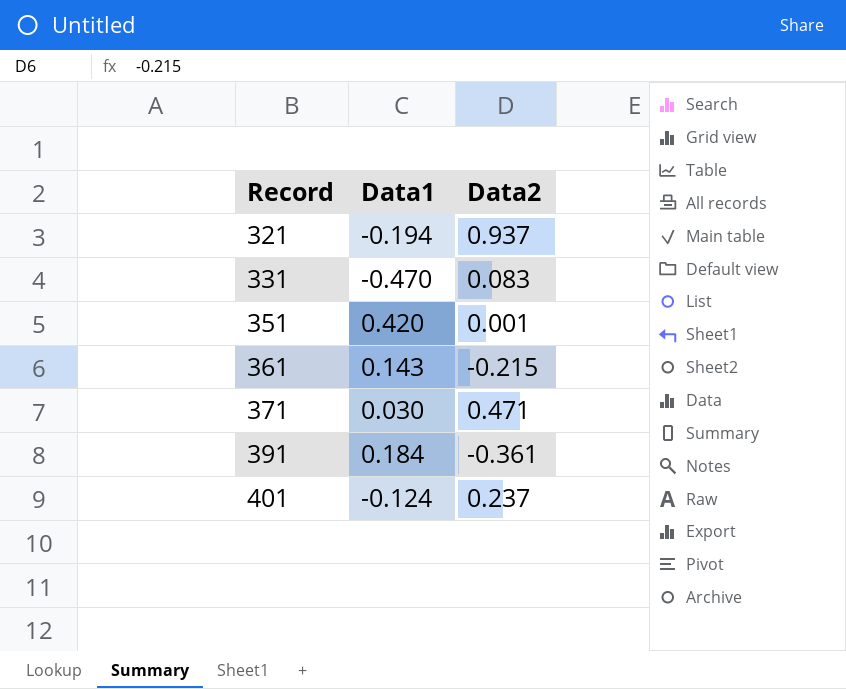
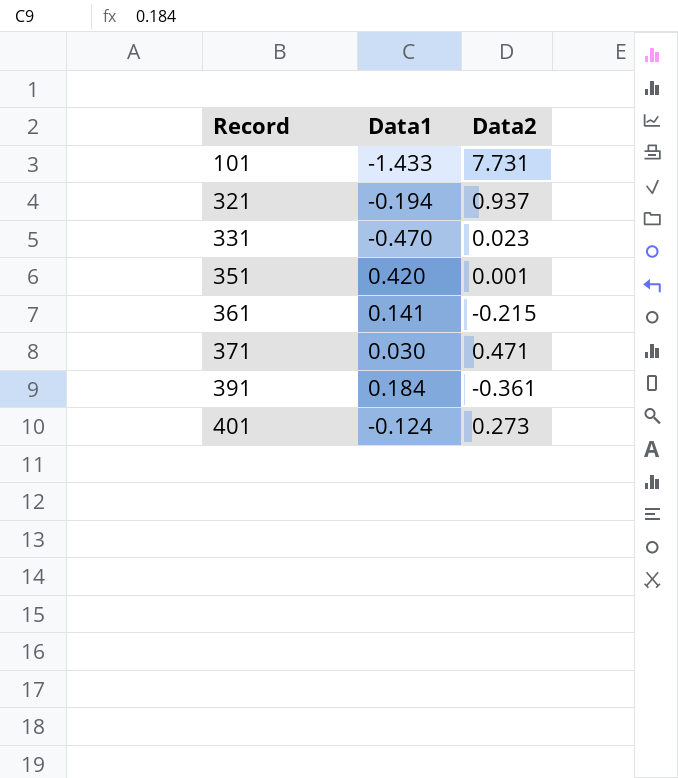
row 101: none -> -1.433 | 7.731
331 | Data2: 0.083 -> 0.023
361 | Data1: 0.143 -> 0.141
401 | Data2: 0.237 -> 0.273

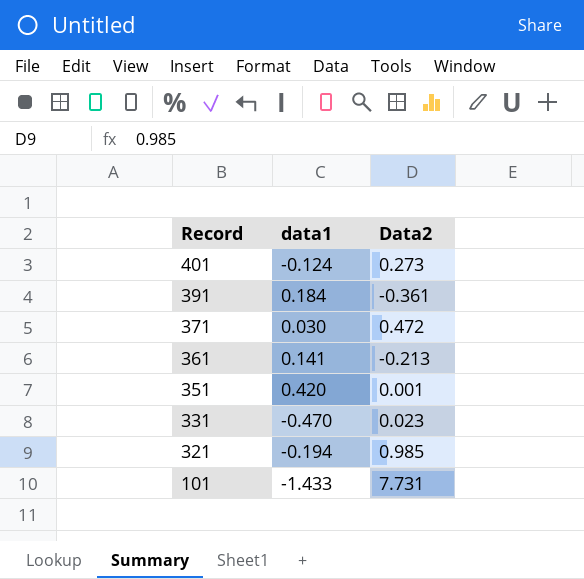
row order: Record ascending -> Record descending
column name: Data1 -> data1
371 | Data2: 0.471 -> 0.472
361 | Data2: -0.215 -> -0.213
321 | Data2: 0.937 -> 0.985

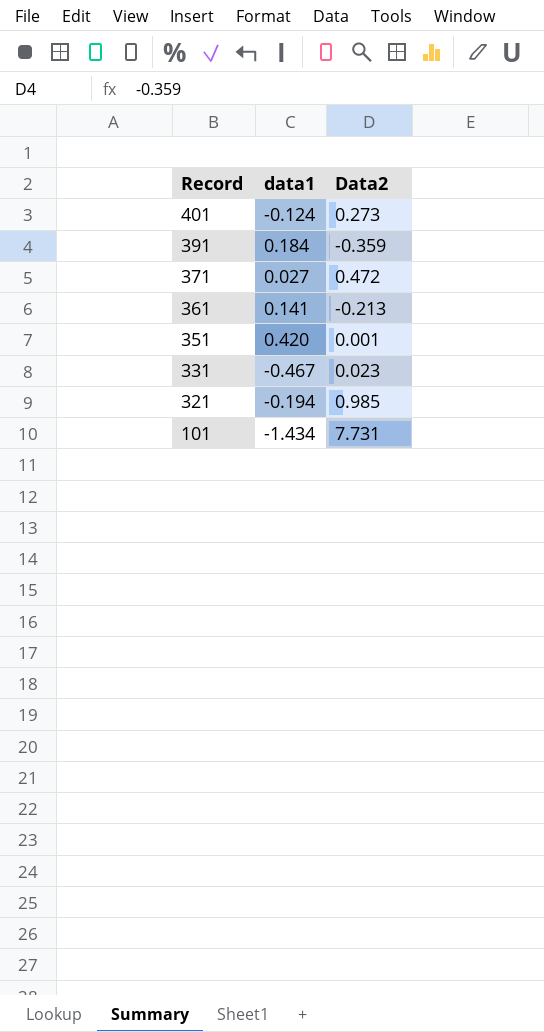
391 | Data2: -0.361 -> -0.359
371 | data1: 0.030 -> 0.027
331 | data1: -0.470 -> -0.467
101 | data1: -1.433 -> -1.434

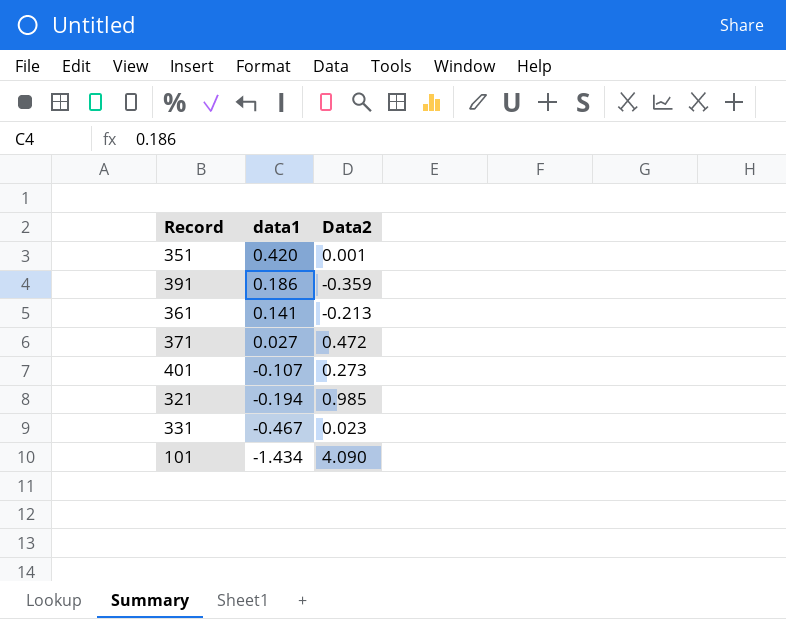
row order: Record descending -> data1 descending
391 | data1: 0.184 -> 0.186
401 | data1: -0.124 -> -0.107
101 | Data2: 7.731 -> 4.090

